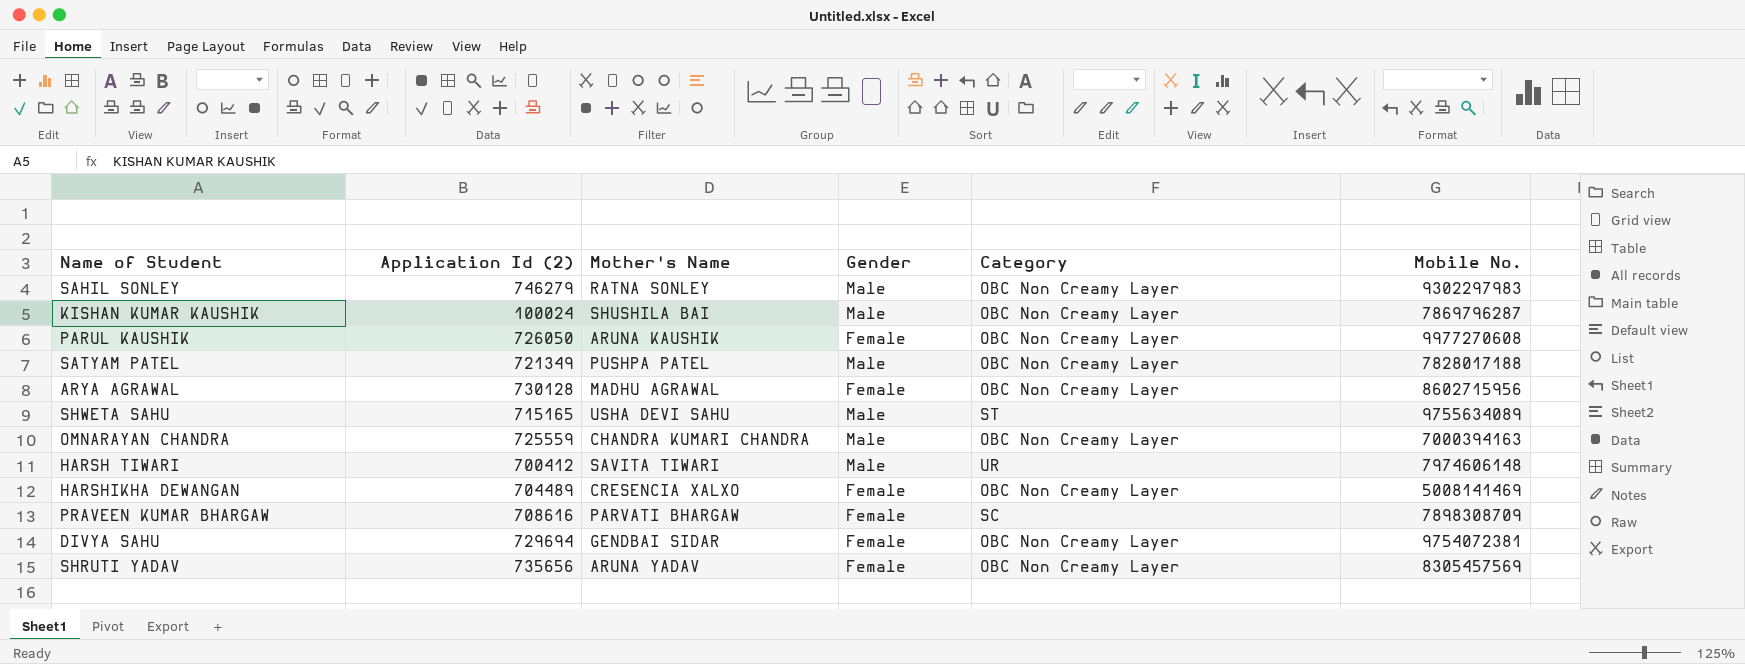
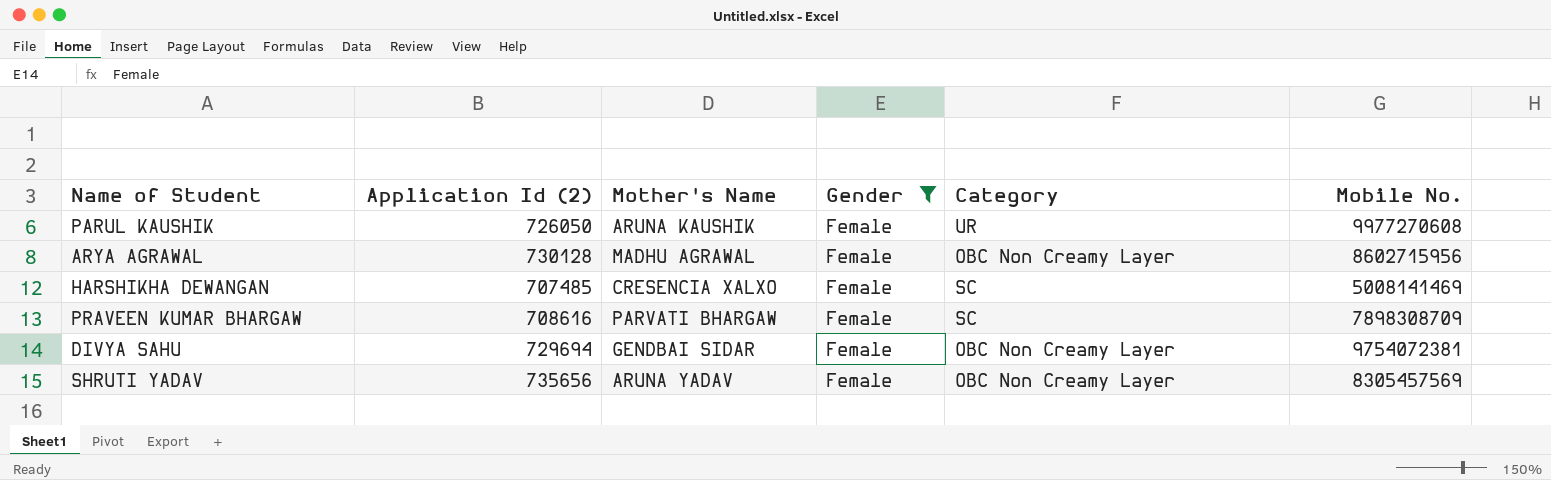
filter: none -> Gender = Female
PARUL KAUSHIK | Category: OBC Non Creamy Layer -> UR
HARSHIKHA DEWANGAN | Application Id (2): 704489 -> 707485
HARSHIKHA DEWANGAN | Category: OBC Non Creamy Layer -> SC

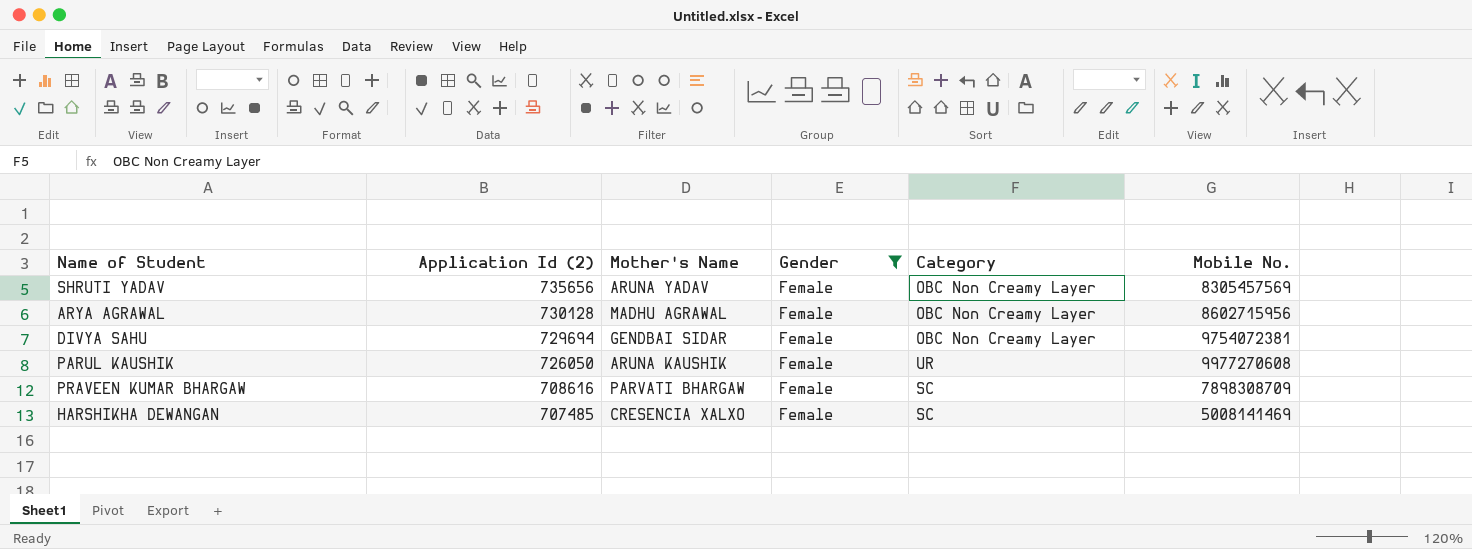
row order: none -> Application Id (2) descending

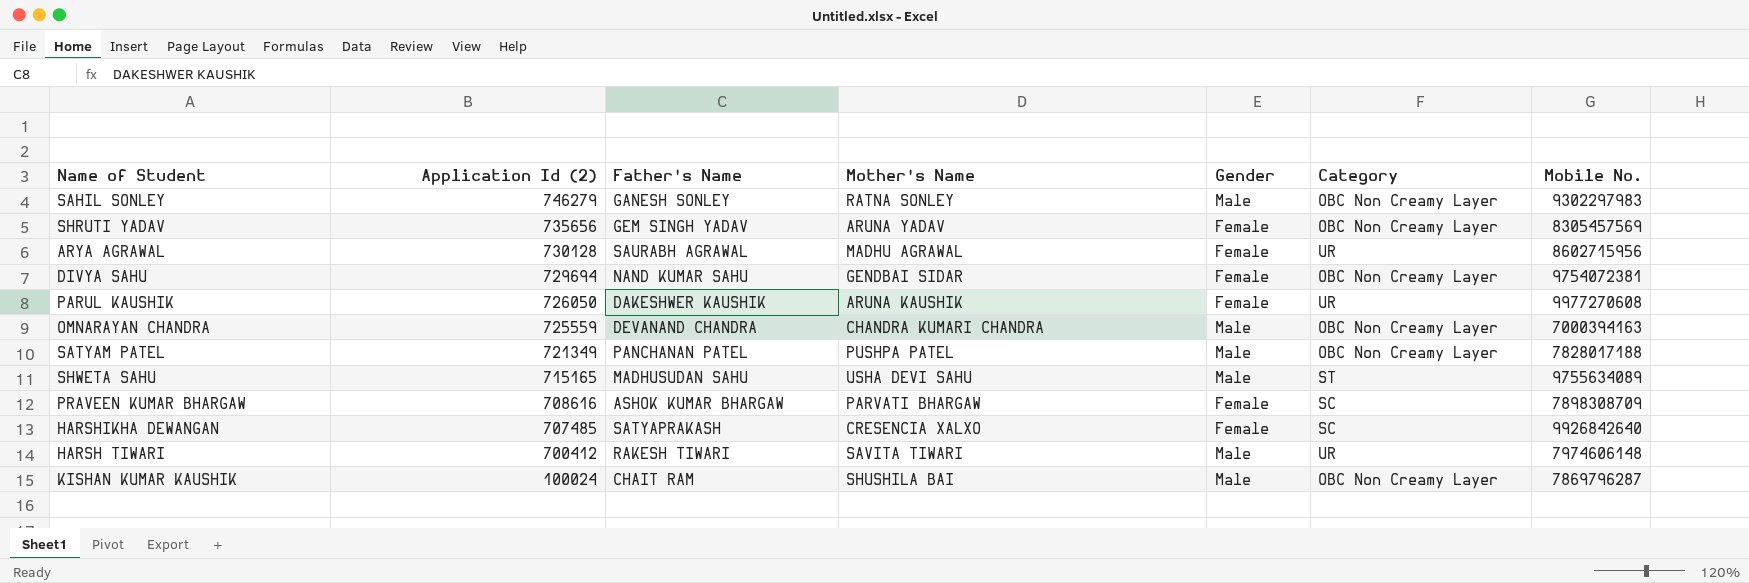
filter: Gender = Female -> none
column Father's Name | position: none -> 3
ARYA AGRAWAL | Category: OBC Non Creamy Layer -> UR
HARSHIKHA DEWANGAN | Mobile No.: 5008141469 -> 9926842640

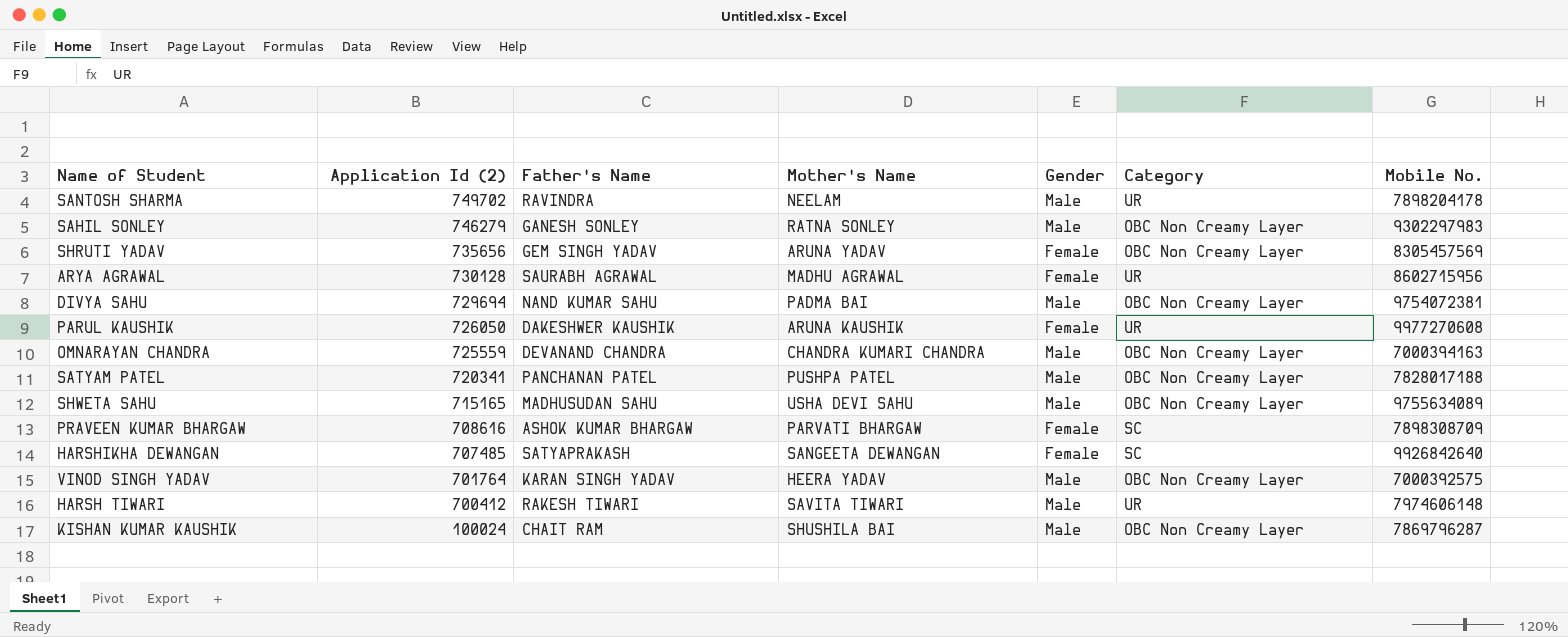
row SANTOSH SHARMA: none -> 749702 | RAVINDRA | NEELAM | Male | UR | 7898204178
DIVYA SAHU | Mother's Name: GENDBAI SIDAR -> PADMA BAI
DIVYA SAHU | Gender: Female -> Male
SATYAM PATEL | Application Id (2): 721349 -> 720341
SHWETA SAHU | Category: ST -> OBC Non Creamy Layer
HARSHIKHA DEWANGAN | Mother's Name: CRESENCIA XALXO -> SANGEETA DEWANGAN
row VINOD SINGH YADAV: none -> 701764 | KARAN SINGH YADAV | HEERA YADAV | Male | OBC Non Creamy Layer | 7000392575

